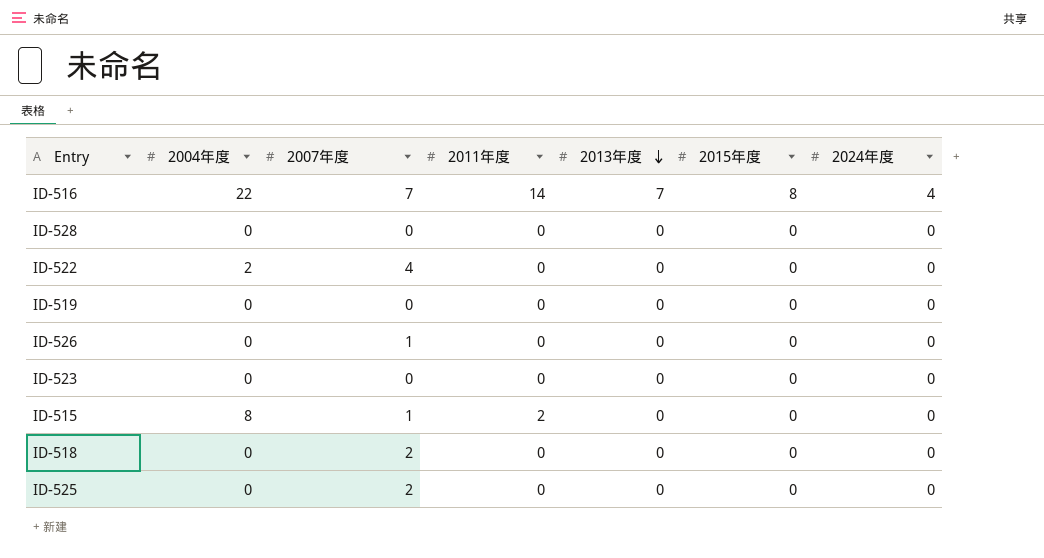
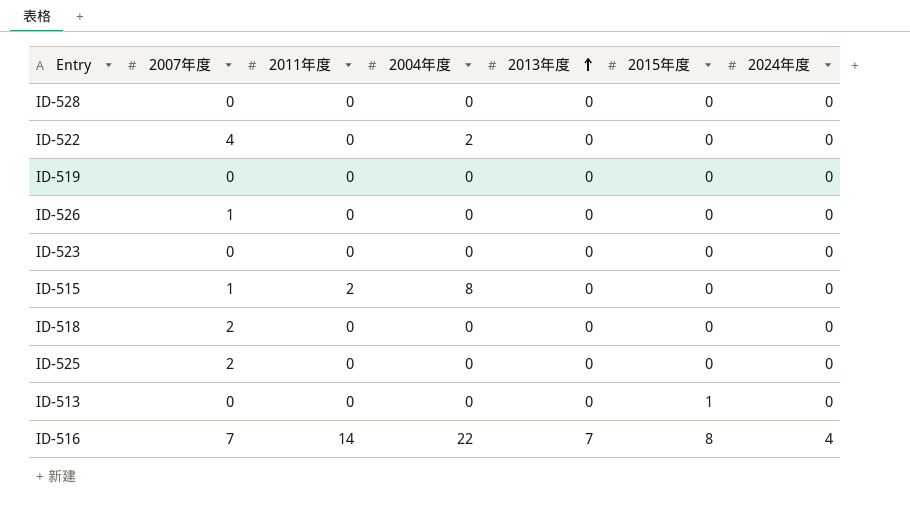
row order: 2013年度 descending -> 2013年度 ascending
column 2004年度 | position: 2 -> 4
row ID-513: none -> 0 | 0 | 0 | 0 | 1 | 0

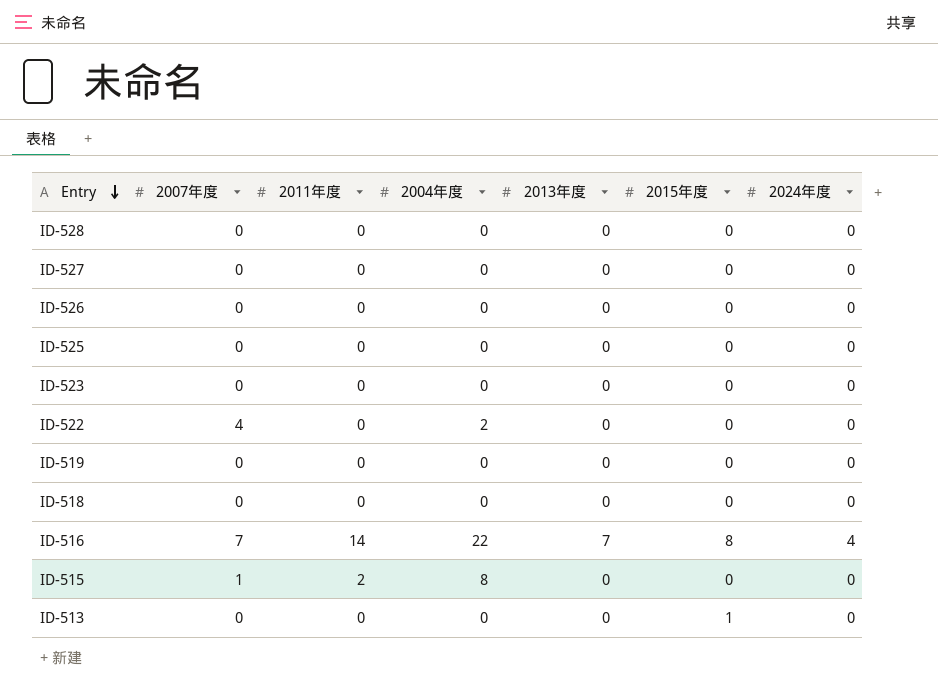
row order: 2013年度 ascending -> Entry descending
row ID-527: none -> 0 | 0 | 0 | 0 | 0 | 0
ID-526 | 2007年度: 1 -> 0
ID-525 | 2007年度: 2 -> 0
ID-518 | 2007年度: 2 -> 0

